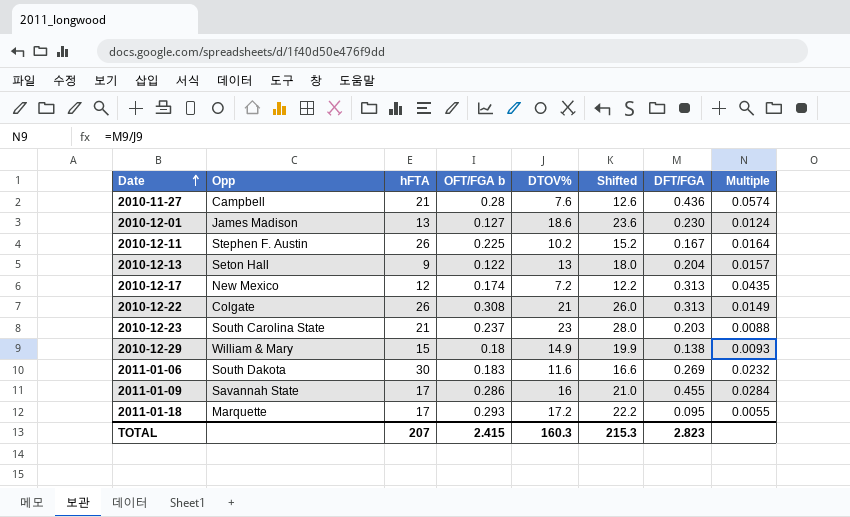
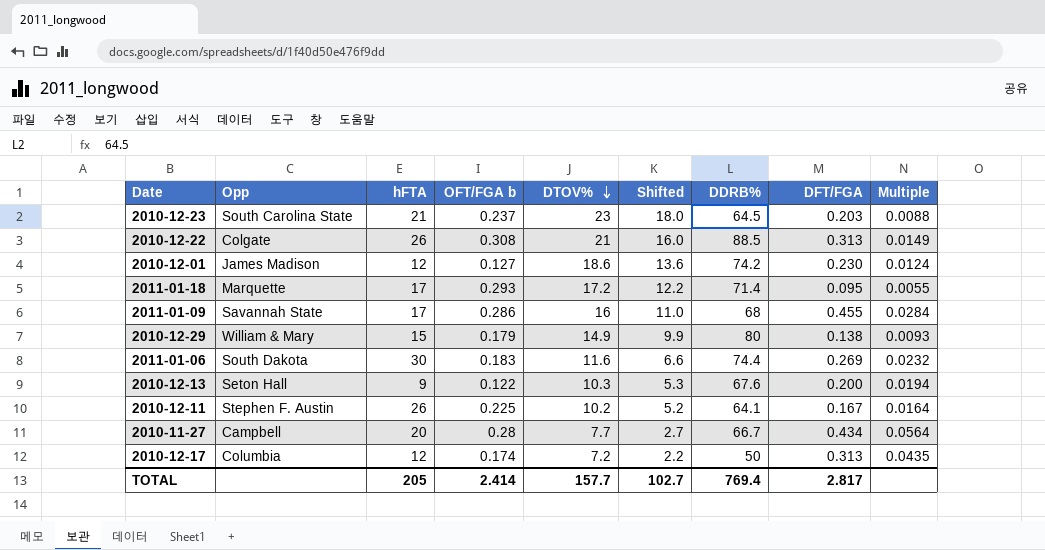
row order: Date ascending -> DTOV% descending
column Shifted | formula: [DTOV%] + 5 -> [DTOV%] - 5
column DDRB% | position: none -> 7
2010-12-01 | hFTA: 13 -> 12
2010-12-29 | OFT/FGA b: 0.18 -> 0.179
2010-12-13 | DTOV%: 13 -> 10.3
2010-12-13 | DFT/FGA: 0.204 -> 0.200
2010-12-13 | Multiple: 0.0157 -> 0.0194
2010-11-27 | hFTA: 21 -> 20
2010-11-27 | DTOV%: 7.6 -> 7.7
2010-11-27 | DFT/FGA: 0.436 -> 0.434
2010-11-27 | Multiple: 0.0574 -> 0.0564
2010-12-17 | Opp: New Mexico -> Columbia
TOTAL | hFTA: 207 -> 205
TOTAL | OFT/FGA b: 2.415 -> 2.414
TOTAL | DTOV%: 160.3 -> 157.7
TOTAL | Shifted: 215.3 -> 102.7
TOTAL | DFT/FGA: 2.823 -> 2.817

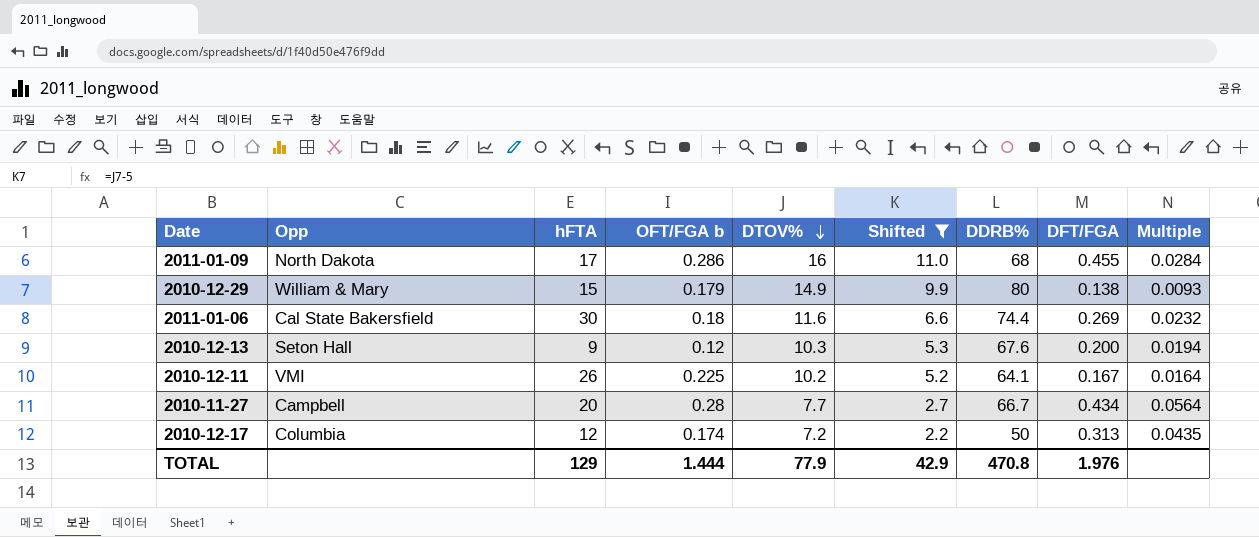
filter: none -> Shifted <= 11.0
2011-01-09 | Opp: Savannah State -> North Dakota
2011-01-06 | Opp: South Dakota -> Cal State Bakersfield
2011-01-06 | OFT/FGA b: 0.183 -> 0.18
2010-12-13 | OFT/FGA b: 0.122 -> 0.12
2010-12-11 | Opp: Stephen F. Austin -> VMI
TOTAL | hFTA: 205 -> 129
TOTAL | OFT/FGA b: 2.414 -> 1.444
TOTAL | DTOV%: 157.7 -> 77.9
TOTAL | Shifted: 102.7 -> 42.9
TOTAL | DDRB%: 769.4 -> 470.8
TOTAL | DFT/FGA: 2.817 -> 1.976

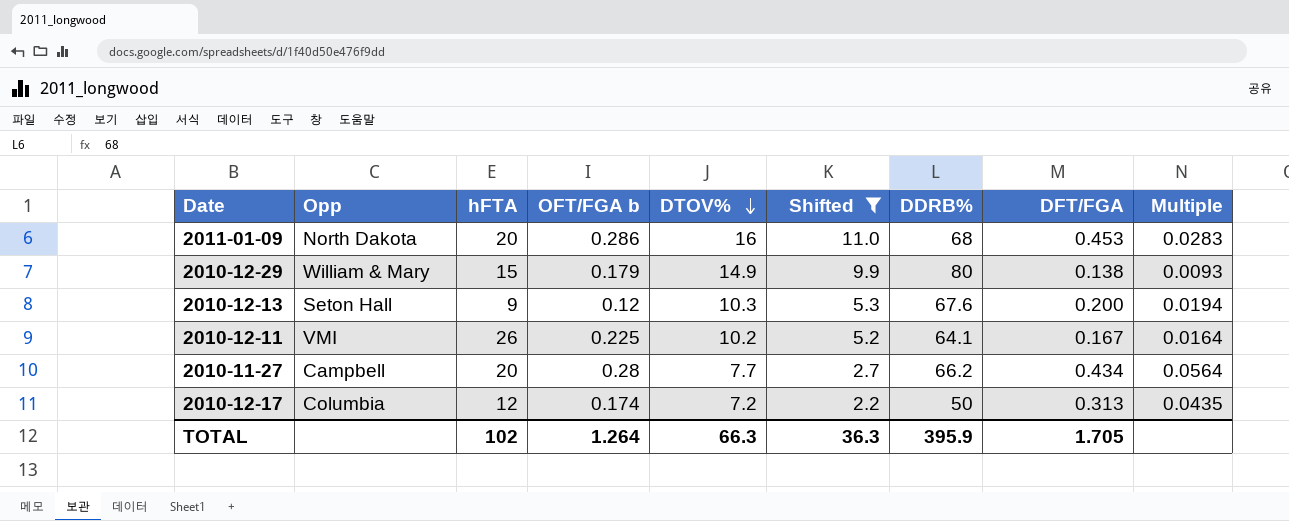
row 2011-01-06: Cal State Bakersfield | 30 | 0.18 | 11.6 | 6.6 | 74.4 | 0.269 | 0.0232 -> none
2011-01-09 | hFTA: 17 -> 20
2011-01-09 | DFT/FGA: 0.455 -> 0.453
2011-01-09 | Multiple: 0.0284 -> 0.0283
2010-11-27 | DDRB%: 66.7 -> 66.2
TOTAL | hFTA: 129 -> 102
TOTAL | OFT/FGA b: 1.444 -> 1.264
TOTAL | DTOV%: 77.9 -> 66.3
TOTAL | Shifted: 42.9 -> 36.3
TOTAL | DDRB%: 470.8 -> 395.9
TOTAL | DFT/FGA: 1.976 -> 1.705

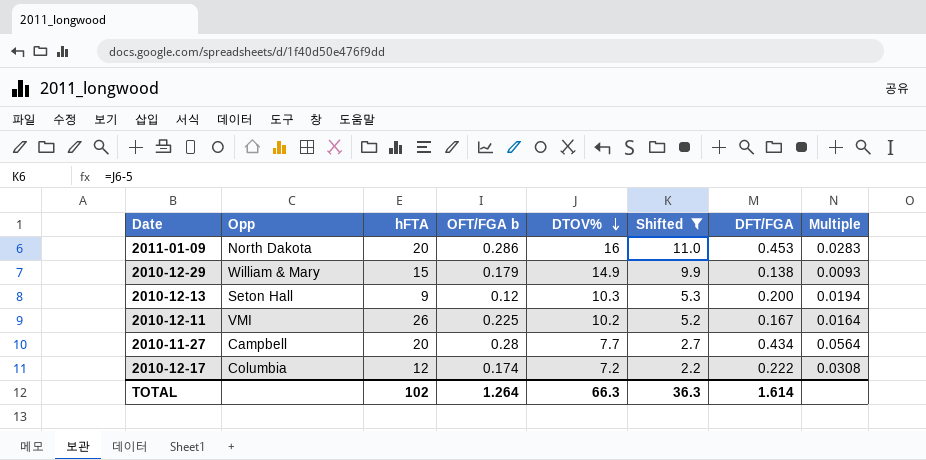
column DDRB% | position: 7 -> none
2010-12-17 | DFT/FGA: 0.313 -> 0.222
2010-12-17 | Multiple: 0.0435 -> 0.0308
TOTAL | DFT/FGA: 1.705 -> 1.614

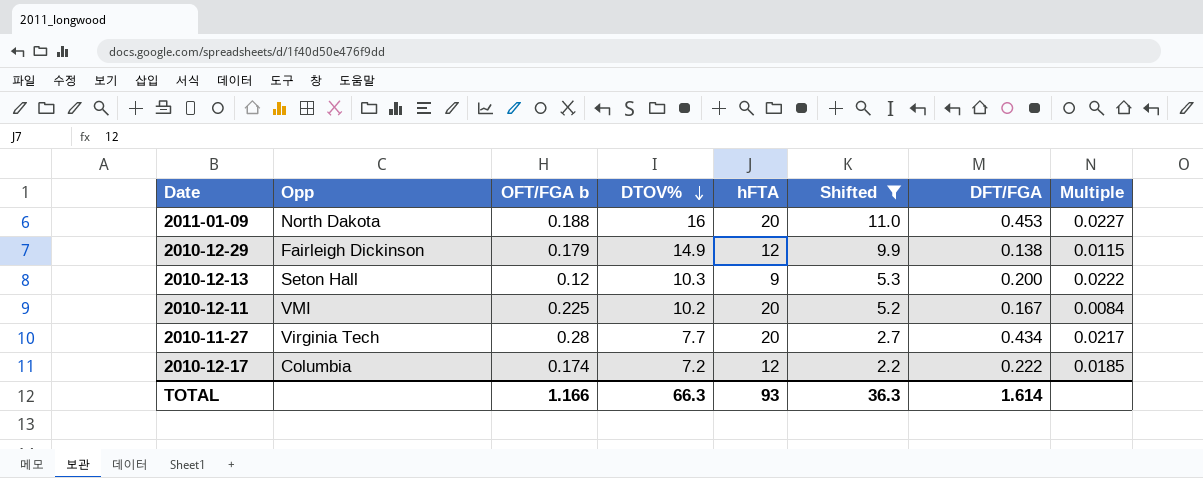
column hFTA | position: 3 -> 5
column Multiple | formula: [DFT/FGA] / [DTOV%] -> [DFT/FGA] / [hFTA]
2011-01-09 | OFT/FGA b: 0.286 -> 0.188
2010-12-29 | Opp: William & Mary -> Fairleigh Dickinson
2010-12-29 | hFTA: 15 -> 12
2010-12-11 | hFTA: 26 -> 20
2010-11-27 | Opp: Campbell -> Virginia Tech
TOTAL | OFT/FGA b: 1.264 -> 1.166
TOTAL | hFTA: 102 -> 93

